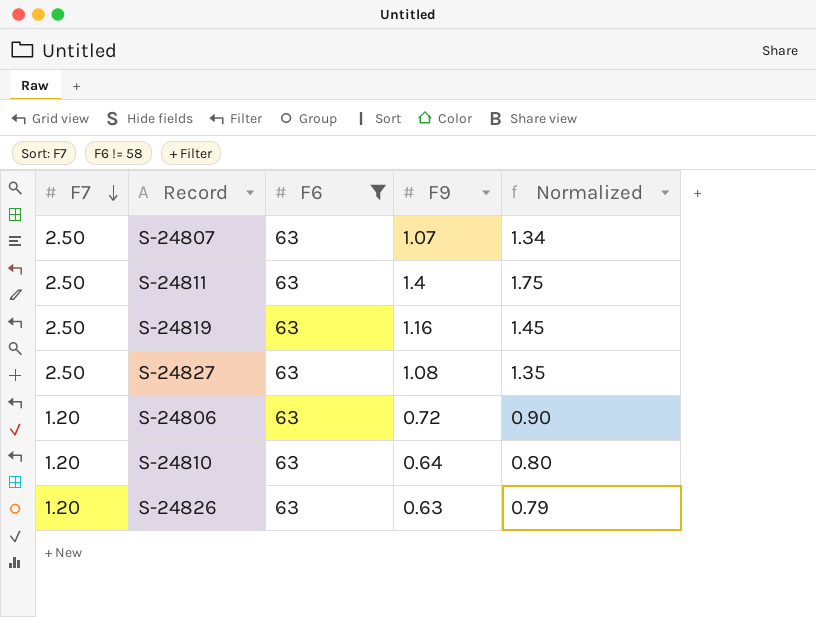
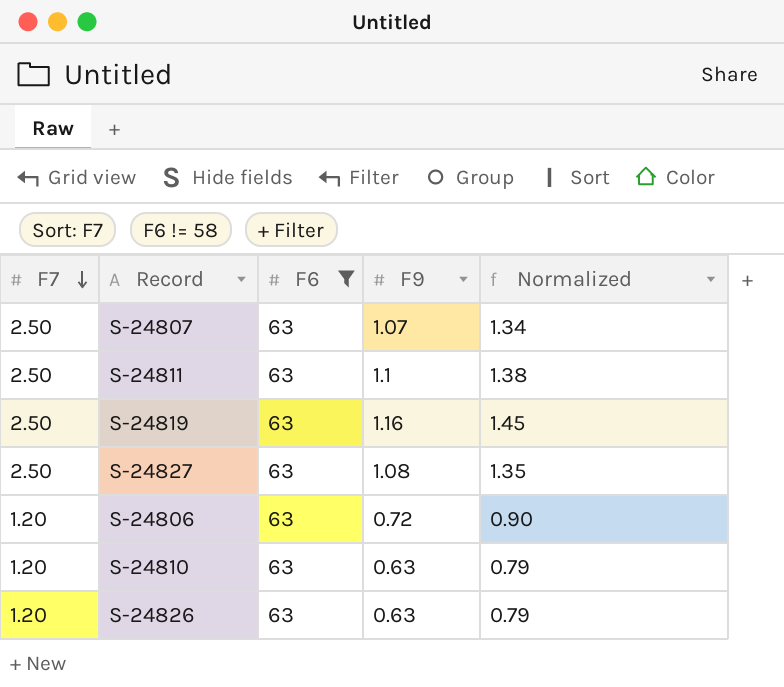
S-24811 | F9: 1.4 -> 1.1
S-24811 | Normalized: 1.75 -> 1.38
S-24810 | F9: 0.64 -> 0.63
S-24810 | Normalized: 0.80 -> 0.79

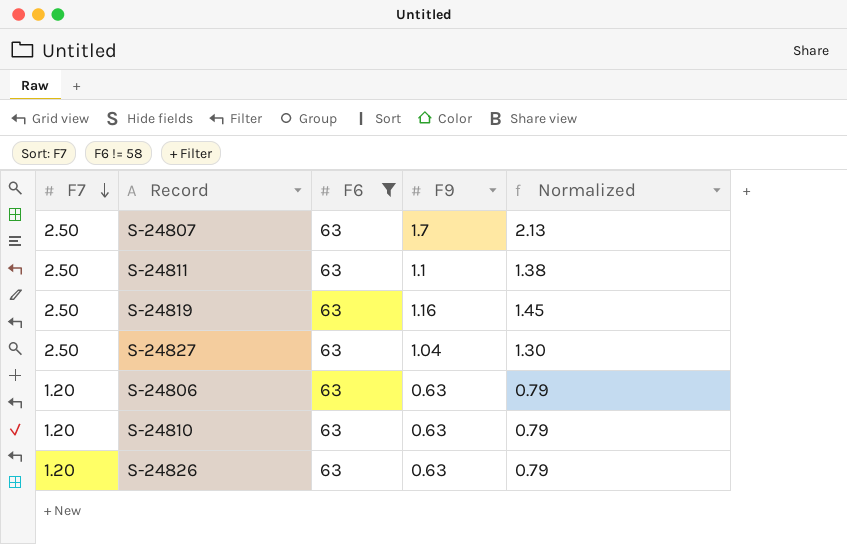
S-24807 | F9: 1.07 -> 1.7
S-24807 | Normalized: 1.34 -> 2.13
S-24827 | F9: 1.08 -> 1.04
S-24827 | Normalized: 1.35 -> 1.30
S-24806 | F9: 0.72 -> 0.63
S-24806 | Normalized: 0.90 -> 0.79

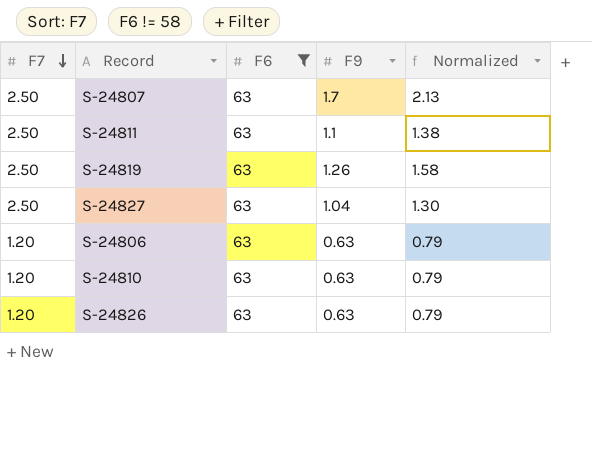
S-24819 | F9: 1.16 -> 1.26
S-24819 | Normalized: 1.45 -> 1.58

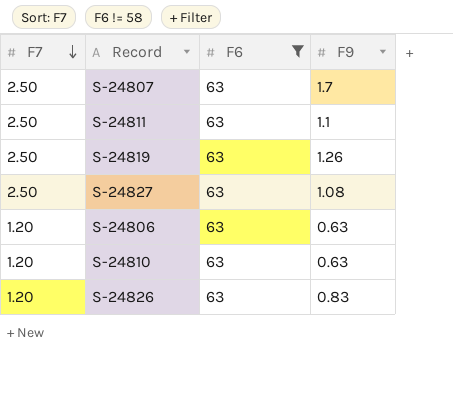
column Normalized | formula: [F9] * 1.25 -> none
S-24827 | F9: 1.04 -> 1.08
S-24826 | F9: 0.63 -> 0.83

